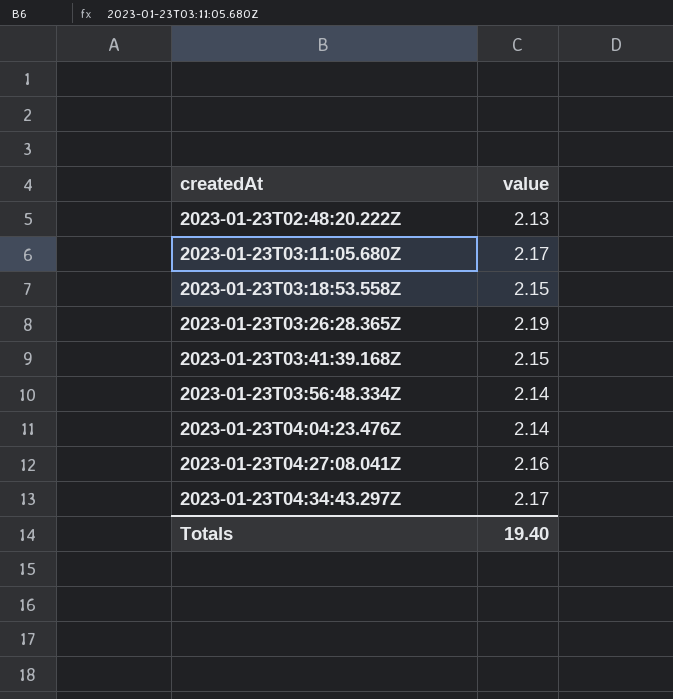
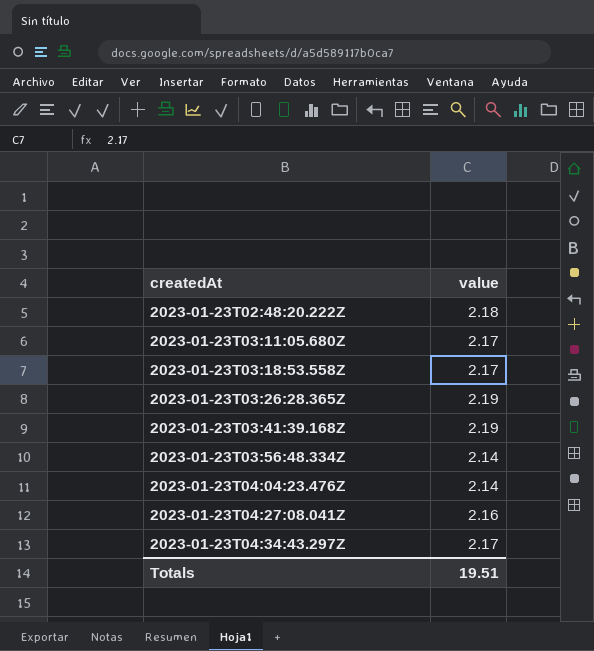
2023-01-23T02:48:20.222Z | value: 2.13 -> 2.18
2023-01-23T03:18:53.558Z | value: 2.15 -> 2.17
2023-01-23T03:41:39.168Z | value: 2.15 -> 2.19
Totals | value: 19.40 -> 19.51

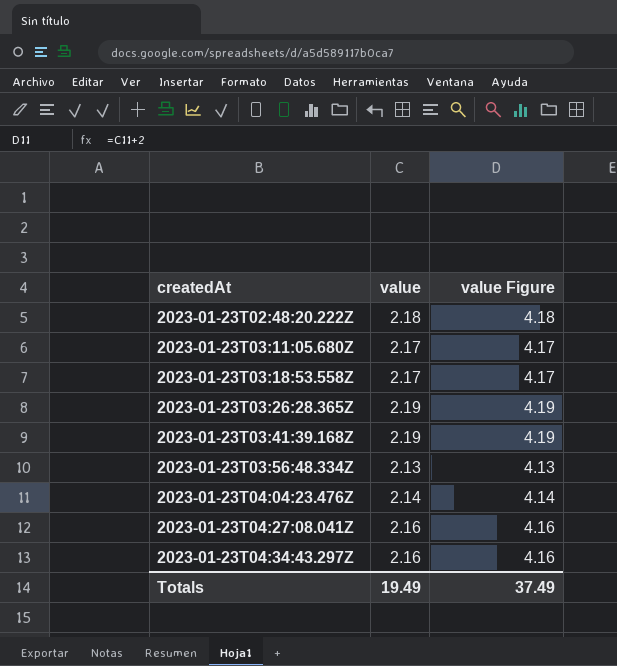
column value Figure | formula: none -> [value] + 2
2023-01-23T03:56:48.334Z | value: 2.14 -> 2.13
2023-01-23T04:34:43.297Z | value: 2.17 -> 2.16
Totals | value: 19.51 -> 19.49

